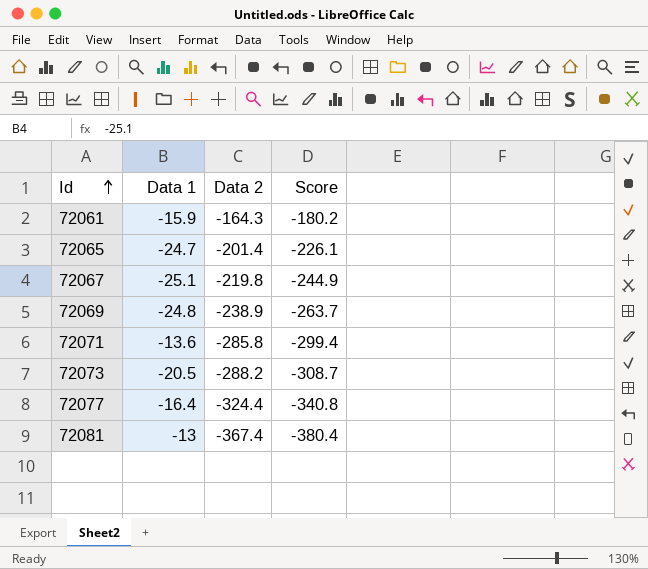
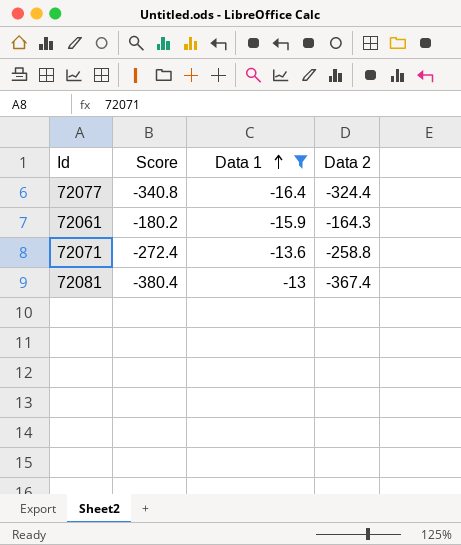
filter: none -> Data 1 >= -16.4
row order: Id ascending -> Data 1 ascending
column Score | position: 4 -> 2
72071 | Score: -299.4 -> -272.4
72071 | Data 2: -285.8 -> -258.8

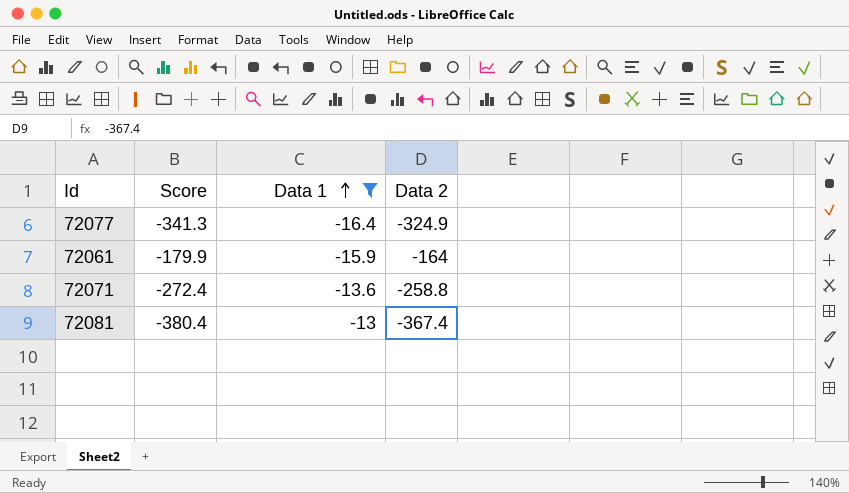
72077 | Score: -340.8 -> -341.3
72077 | Data 2: -324.4 -> -324.9
72061 | Score: -180.2 -> -179.9
72061 | Data 2: -164.3 -> -164

